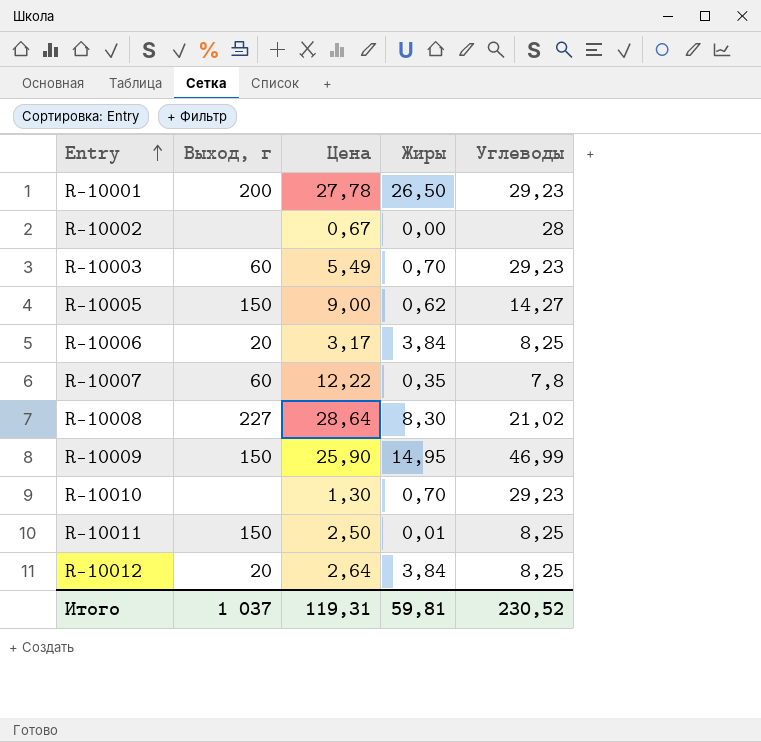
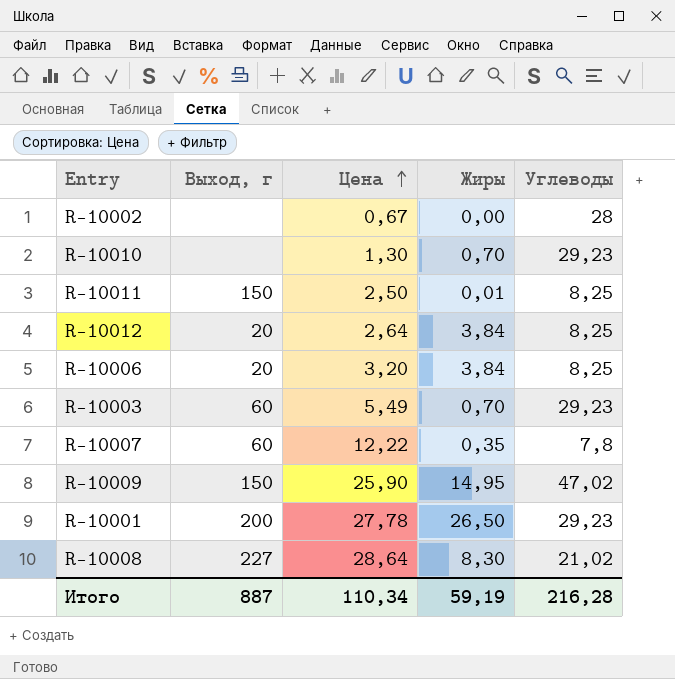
row order: Entry ascending -> Цена ascending
row R-10005: 150 | 9,00 | 0,62 | 14,27 -> none
R-10006 | Цена: 3,17 -> 3,20
R-10009 | Углеводы: 46,99 -> 47,02
Итого | Выход, г: 1 037 -> 887
Итого | Цена: 119,31 -> 110,34
Итого | Жиры: 59,81 -> 59,19
Итого | Углеводы: 230,52 -> 216,28

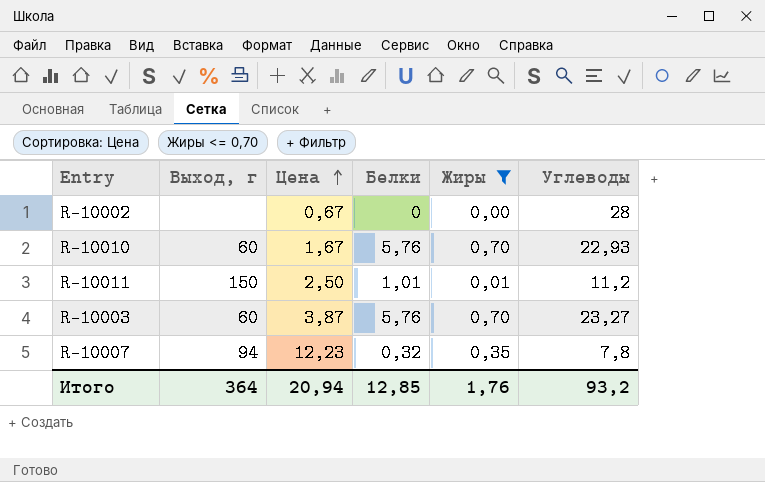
filter: none -> Жиры <= 0,70
column Белки | position: none -> 4
R-10010 | Выход, г: none -> 60
R-10010 | Цена: 1,30 -> 1,67
R-10010 | Углеводы: 29,23 -> 22,93
R-10011 | Углеводы: 8,25 -> 11,2
R-10003 | Цена: 5,49 -> 3,87
R-10003 | Углеводы: 29,23 -> 23,27
R-10007 | Выход, г: 60 -> 94
R-10007 | Цена: 12,22 -> 12,23
Итого | Выход, г: 887 -> 364
Итого | Цена: 110,34 -> 20,94
Итого | Жиры: 59,19 -> 1,76
Итого | Углеводы: 216,28 -> 93,2

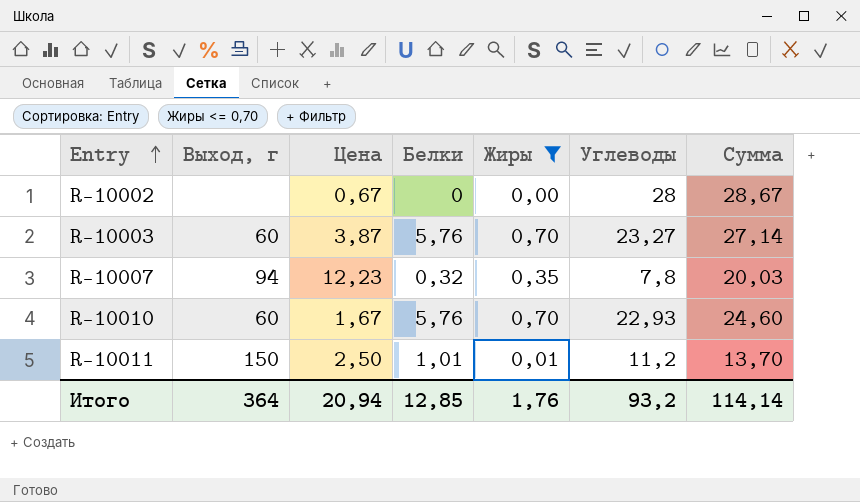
row order: Цена ascending -> Entry ascending
column Сумма | formula: none -> [Цена] + [Углеводы]

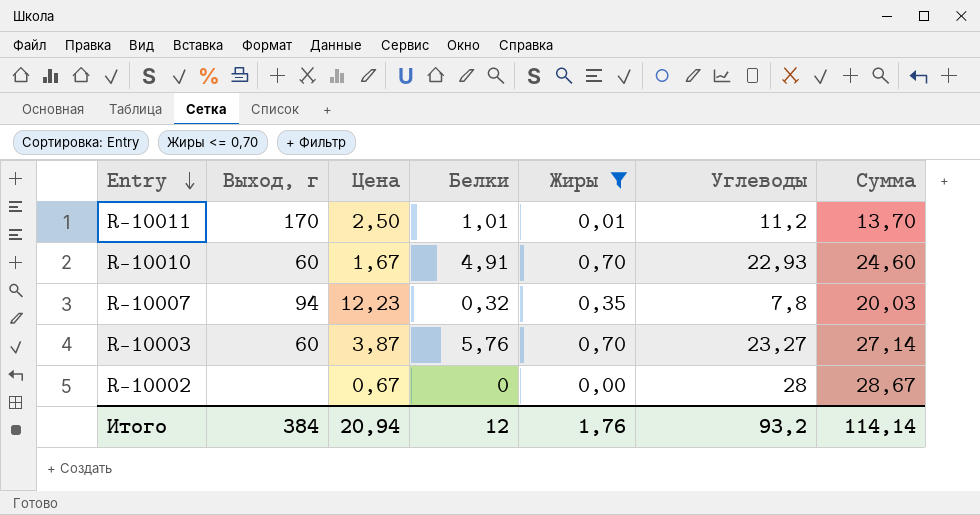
row order: Entry ascending -> Entry descending
R-10011 | Выход, г: 150 -> 170
R-10010 | Белки: 5,76 -> 4,91
Итого | Выход, г: 364 -> 384
Итого | Белки: 12,85 -> 12

